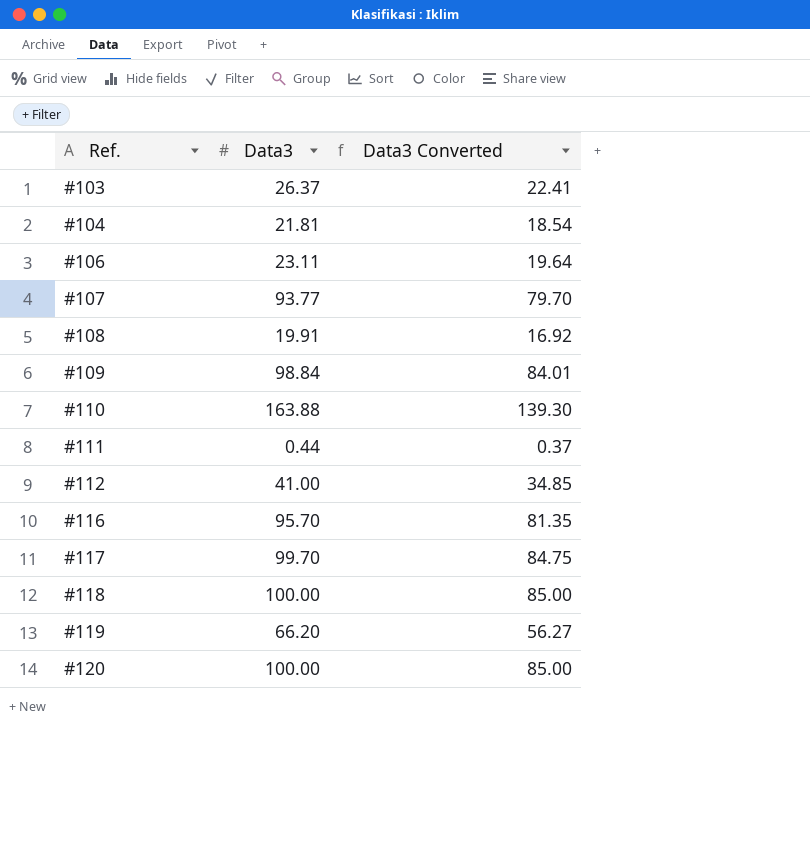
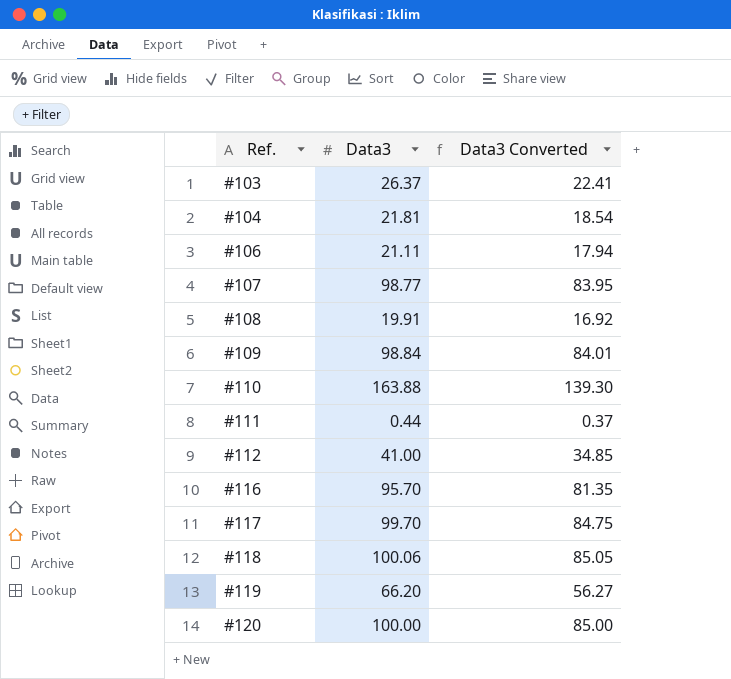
#106 | Data3: 23.11 -> 21.11
#106 | Data3 Converted: 19.64 -> 17.94
#107 | Data3: 93.77 -> 98.77
#107 | Data3 Converted: 79.70 -> 83.95
#118 | Data3: 100.00 -> 100.06
#118 | Data3 Converted: 85.00 -> 85.05

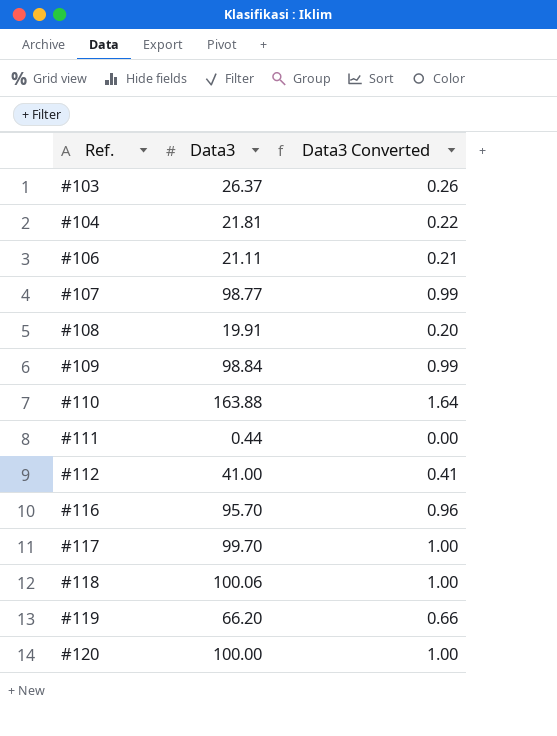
column Data3 Converted | formula: [Data3] * 0.85 -> [Data3] * 0.01

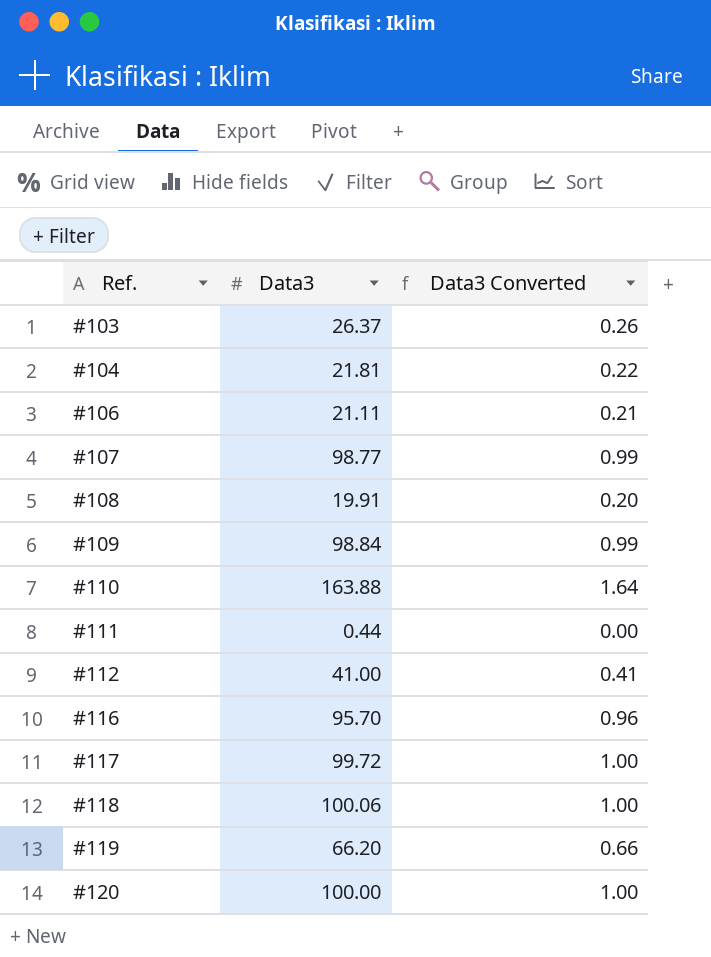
#117 | Data3: 99.70 -> 99.72

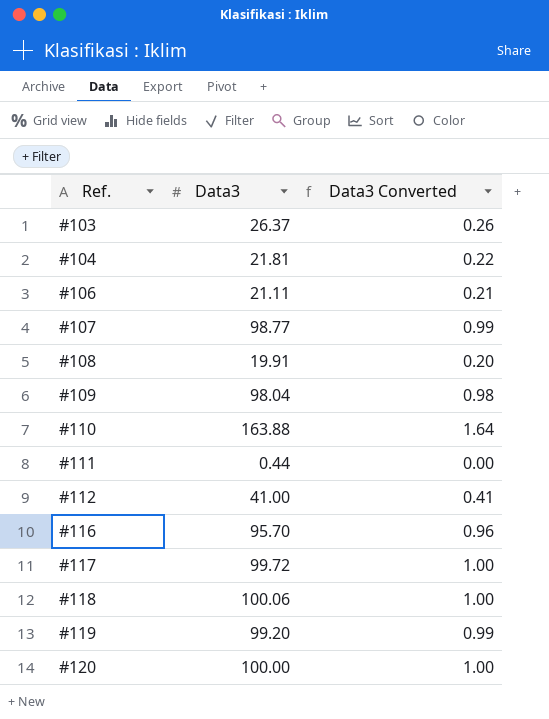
#109 | Data3: 98.84 -> 98.04
#109 | Data3 Converted: 0.99 -> 0.98
#119 | Data3: 66.20 -> 99.20
#119 | Data3 Converted: 0.66 -> 0.99

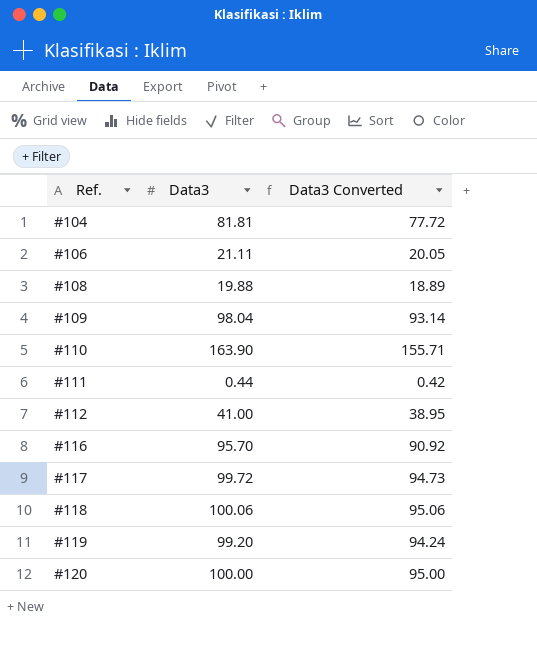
column Data3 Converted | formula: [Data3] * 0.01 -> [Data3] * 0.95
row #103: 26.37 | 0.26 -> none
row #107: 98.77 | 0.99 -> none
#104 | Data3: 21.81 -> 81.81
#108 | Data3: 19.91 -> 19.88
#110 | Data3: 163.88 -> 163.90

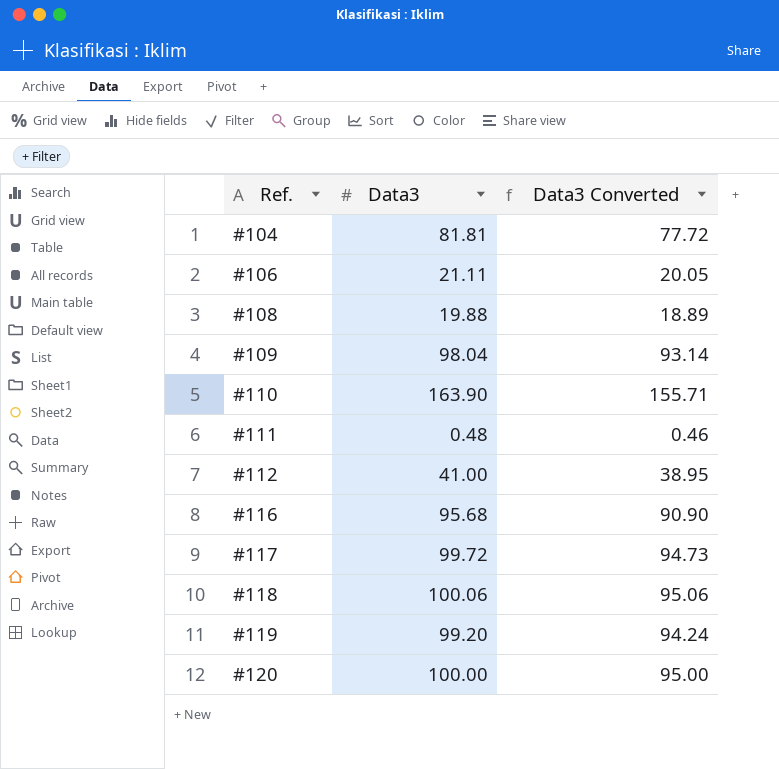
#111 | Data3: 0.44 -> 0.48
#111 | Data3 Converted: 0.42 -> 0.46
#116 | Data3: 95.70 -> 95.68
#116 | Data3 Converted: 90.92 -> 90.90

